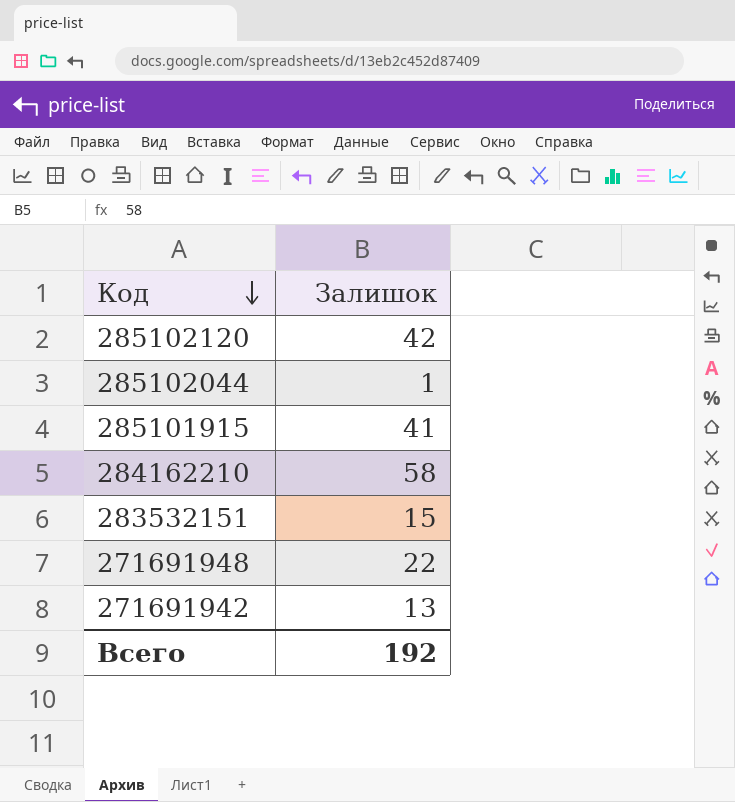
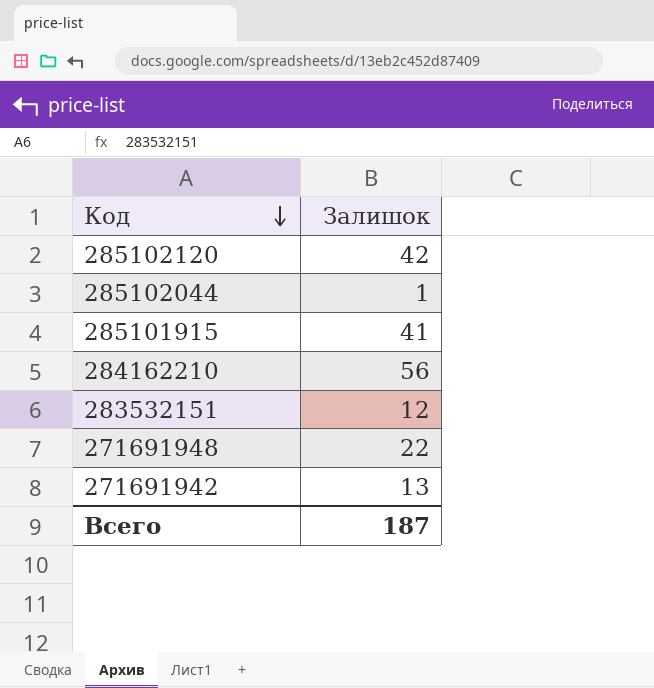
284162210 | Залишок: 58 -> 56
283532151 | Залишок: 15 -> 12
Всего | Залишок: 192 -> 187

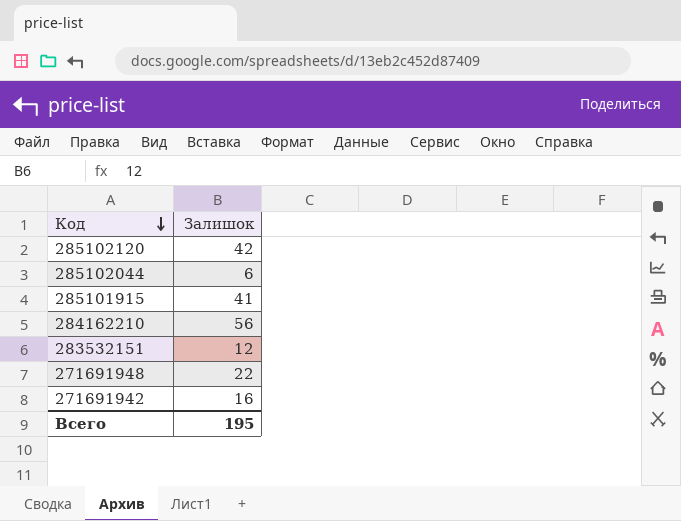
285102044 | Залишок: 1 -> 6
271691942 | Залишок: 13 -> 16
Всего | Залишок: 187 -> 195

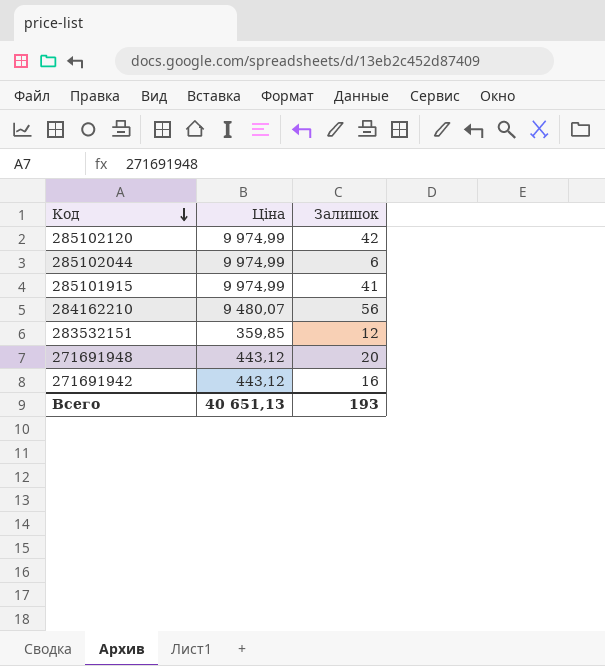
column Ціна | position: none -> 2
271691948 | Залишок: 22 -> 20
Всего | Залишок: 195 -> 193

